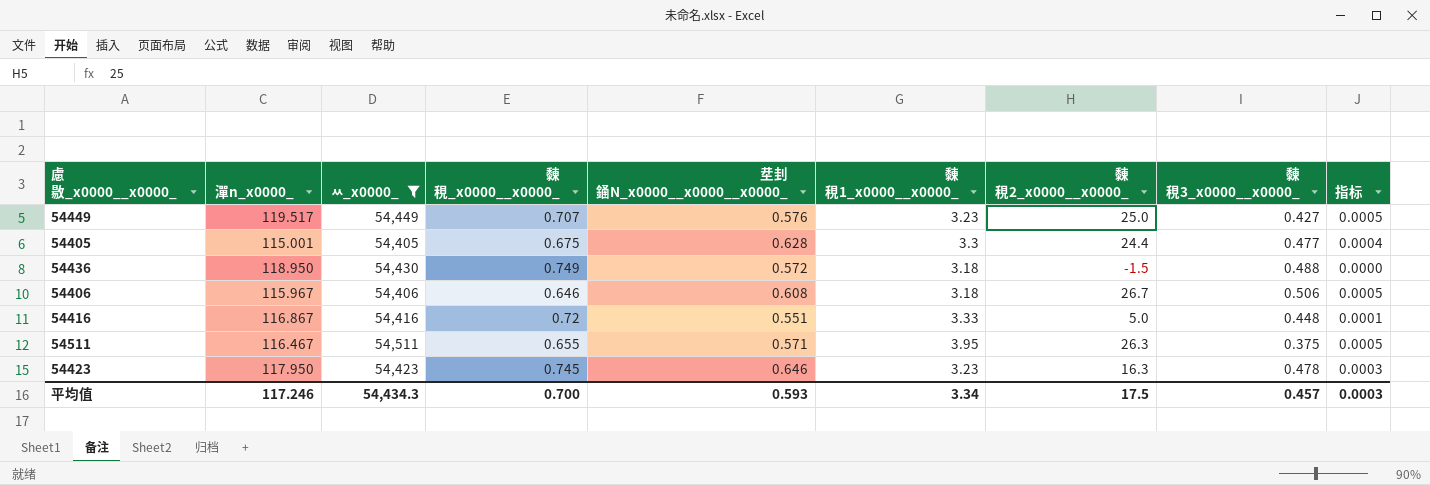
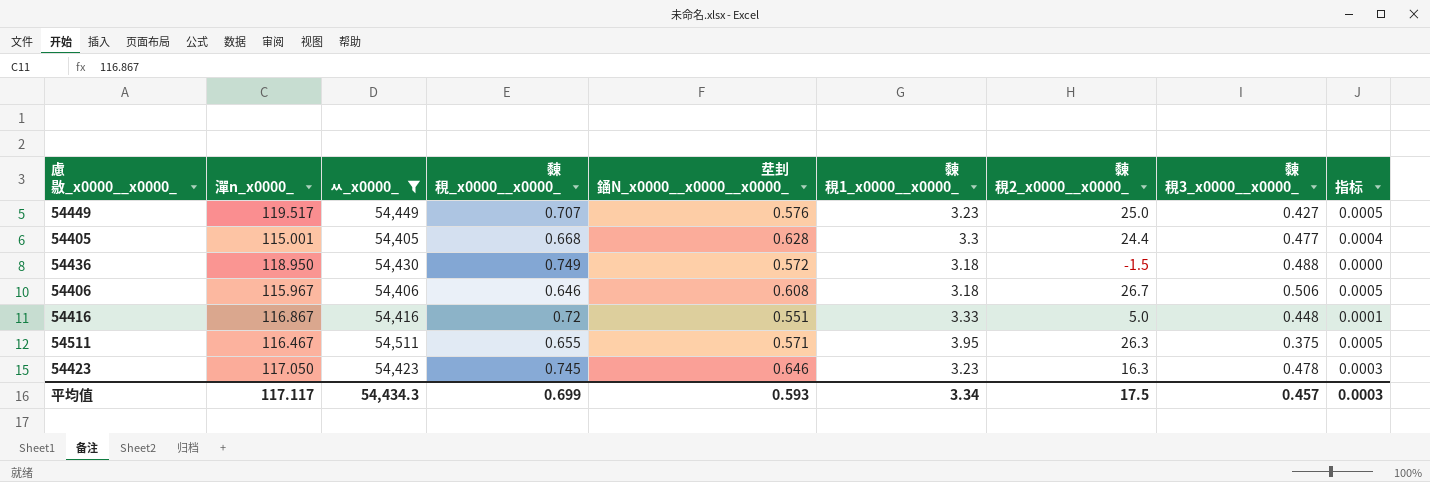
54405 | 䵔䅐_x0000__x0000_: 0.675 -> 0.668
54423 | 潬n_x0000_: 117.950 -> 117.050
平均值 | 潬n_x0000_: 117.246 -> 117.117
平均值 | 䵔䅐_x0000__x0000_: 0.700 -> 0.699

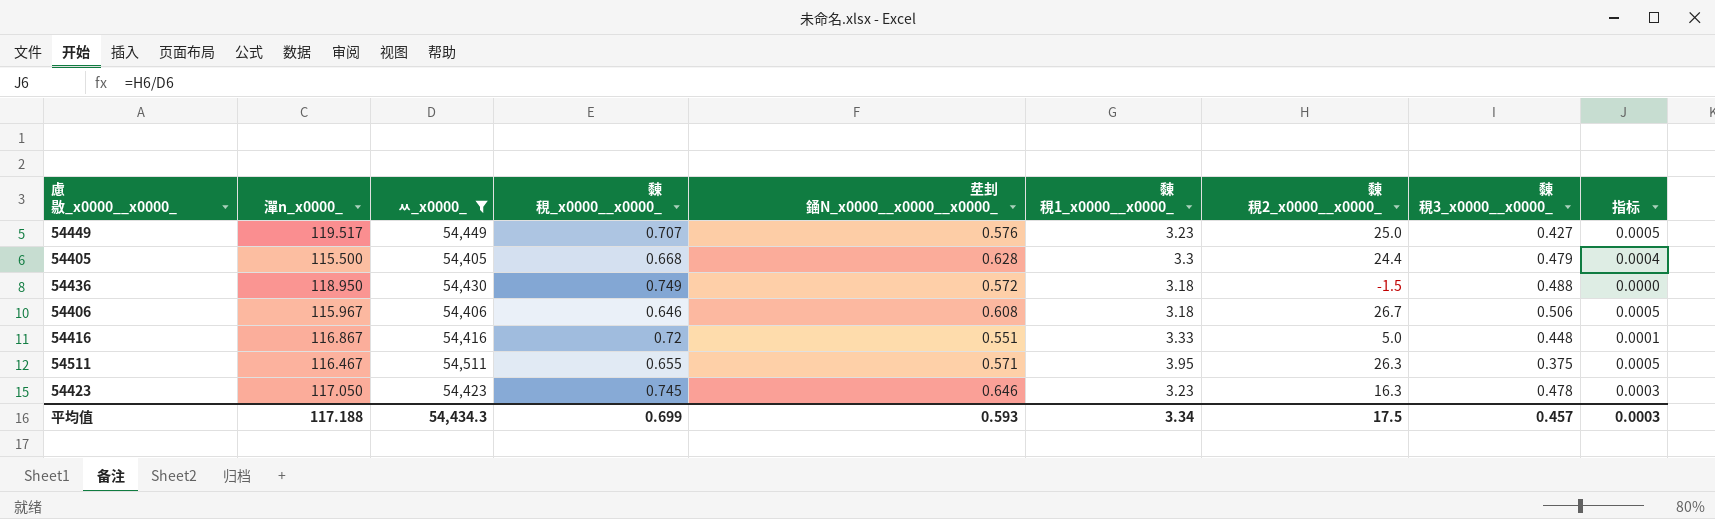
54405 | 潬n_x0000_: 115.001 -> 115.500
54405 | 䵔䅐3_x0000__x0000_: 0.477 -> 0.479
平均值 | 潬n_x0000_: 117.117 -> 117.188

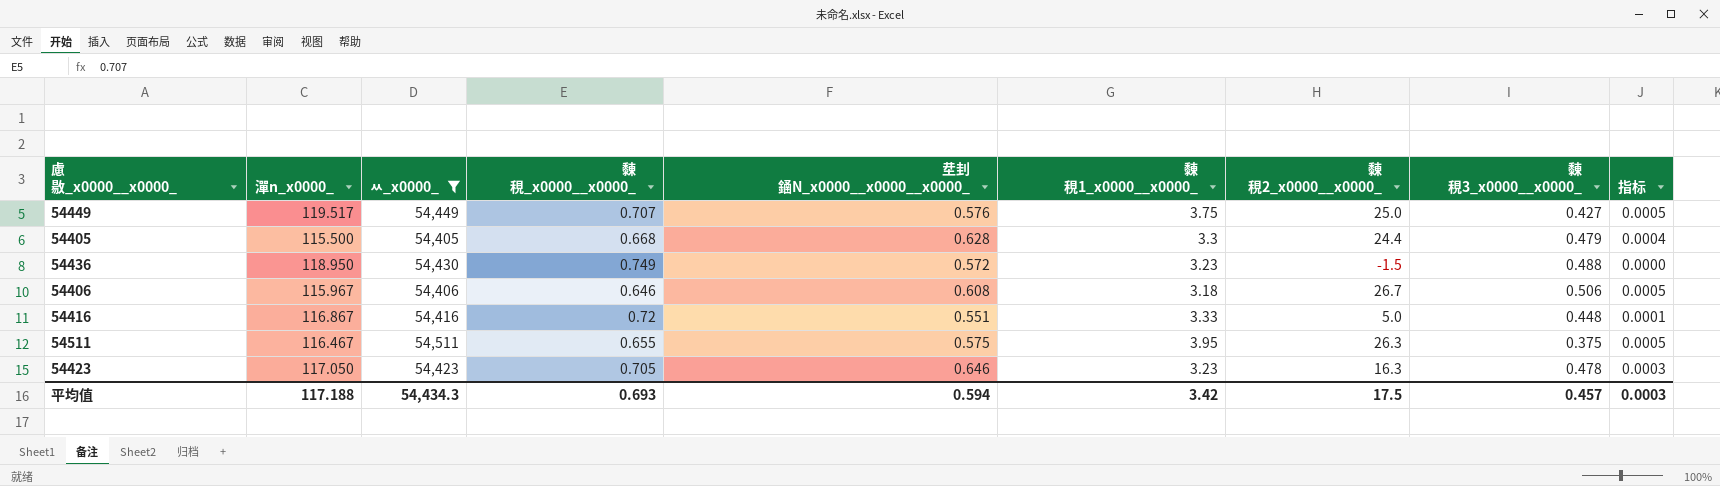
54449 | 䵔䅐1_x0000__x0000_: 3.23 -> 3.75
54436 | 䵔䅐1_x0000__x0000_: 3.18 -> 3.23
54511 | 坓刲䥁N_x0000__x0000__x0000_: 0.571 -> 0.575
54423 | 䵔䅐_x0000__x0000_: 0.745 -> 0.705
平均值 | 䵔䅐_x0000__x0000_: 0.699 -> 0.693
平均值 | 坓刲䥁N_x0000__x0000__x0000_: 0.593 -> 0.594
平均值 | 䵔䅐1_x0000__x0000_: 3.34 -> 3.42

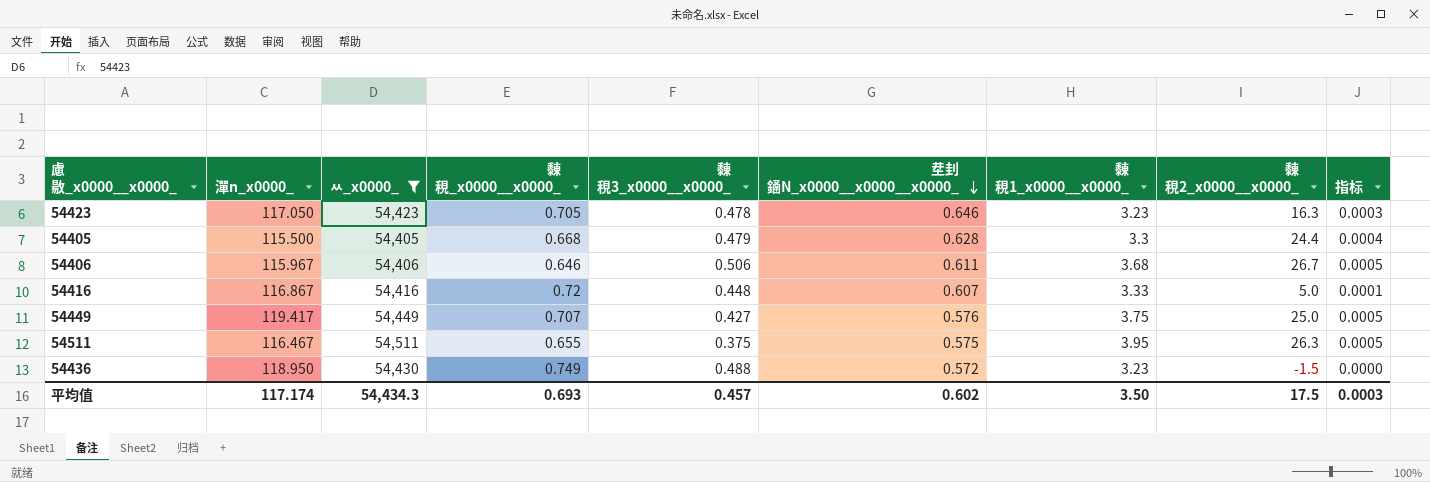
row order: none -> 坓刲䥁N_x0000__x0000__x0000_ descending
column 䵔䅐3_x0000__x0000_ | position: 8 -> 5
54406 | 坓刲䥁N_x0000__x0000__x0000_: 0.608 -> 0.611
54406 | 䵔䅐1_x0000__x0000_: 3.18 -> 3.68
54416 | 坓刲䥁N_x0000__x0000__x0000_: 0.551 -> 0.607
54449 | 潬n_x0000_: 119.517 -> 119.417
平均值 | 潬n_x0000_: 117.188 -> 117.174
平均值 | 坓刲䥁N_x0000__x0000__x0000_: 0.594 -> 0.602
平均值 | 䵔䅐1_x0000__x0000_: 3.42 -> 3.50

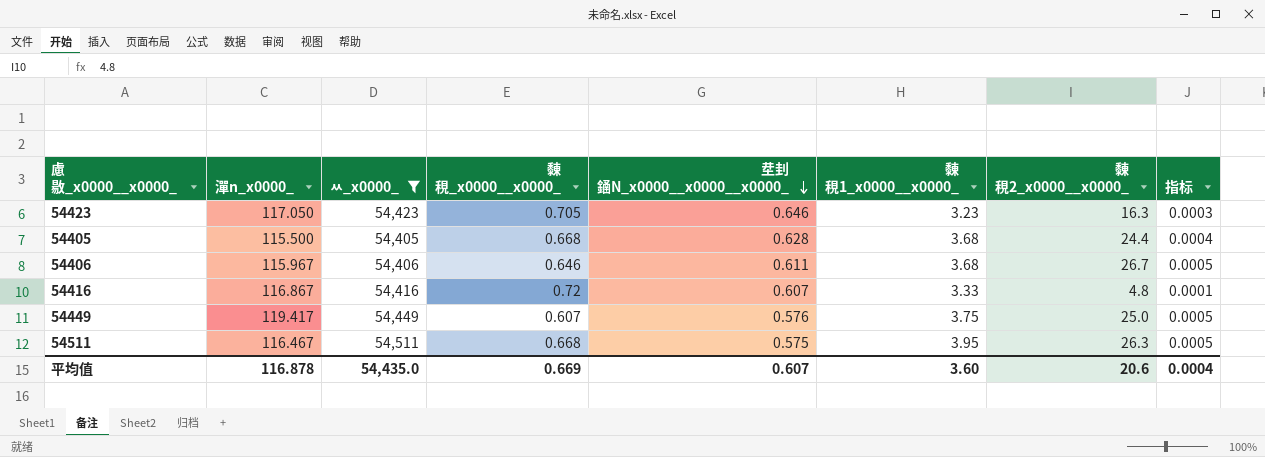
column 䵔䅐3_x0000__x0000_ | position: 5 -> none
row 54436: 118.950 | 54,430 | 0.749 | 0.488 | 0.572 | 3.23 | -1.5 | 0.0000 -> none
54405 | 䵔䅐1_x0000__x0000_: 3.3 -> 3.68
54416 | 䵔䅐2_x0000__x0000_: 5.0 -> 4.8
54449 | 䵔䅐_x0000__x0000_: 0.707 -> 0.607
54511 | 䵔䅐_x0000__x0000_: 0.655 -> 0.668
平均值 | 潬n_x0000_: 117.174 -> 116.878
平均值 | ㅆ_x0000_: 54,434.3 -> 54,435.0
平均值 | 䵔䅐_x0000__x0000_: 0.693 -> 0.669
平均值 | 坓刲䥁N_x0000__x0000__x0000_: 0.602 -> 0.607
平均值 | 䵔䅐1_x0000__x0000_: 3.50 -> 3.60
平均值 | 䵔䅐2_x0000__x0000_: 17.5 -> 20.6
平均值 | 指标: 0.0003 -> 0.0004

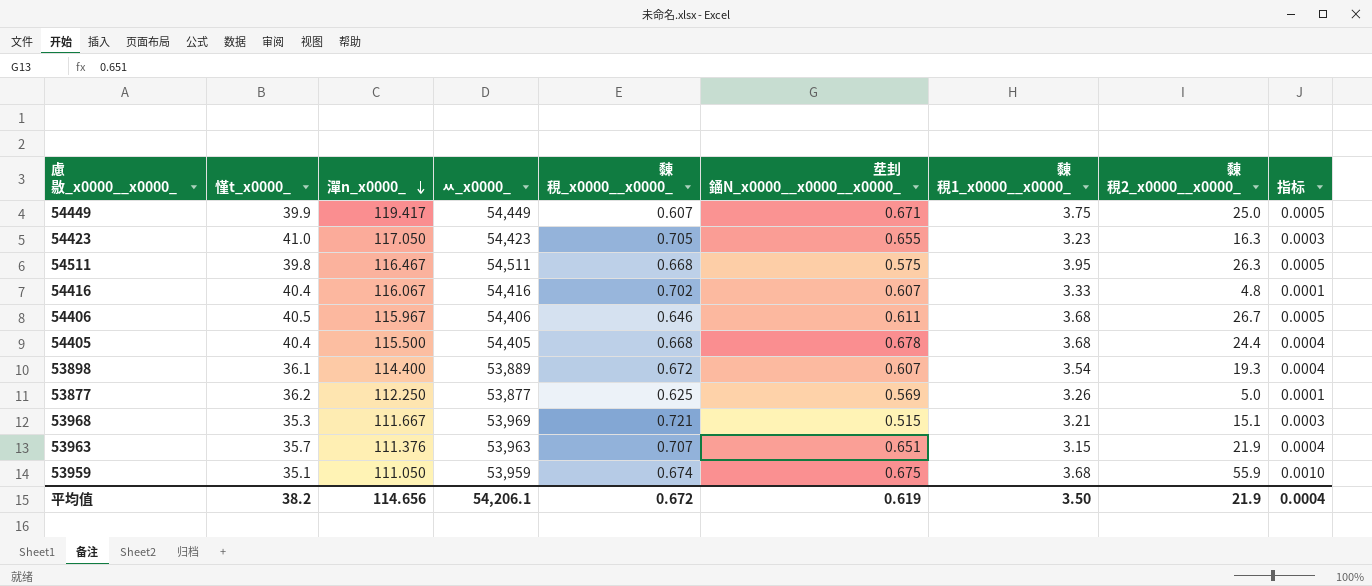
filter: ㅆ_x0000_ >= 54,405 -> none
row order: 坓刲䥁N_x0000__x0000__x0000_ descending -> 潬n_x0000_ descending
column 慬t_x0000_ | position: none -> 2
54449 | 坓刲䥁N_x0000__x0000__x0000_: 0.576 -> 0.671
54423 | 坓刲䥁N_x0000__x0000__x0000_: 0.646 -> 0.655
54416 | 潬n_x0000_: 116.867 -> 116.067
54416 | 䵔䅐_x0000__x0000_: 0.72 -> 0.702
54405 | 坓刲䥁N_x0000__x0000__x0000_: 0.628 -> 0.678
平均值 | 潬n_x0000_: 116.878 -> 114.656
平均值 | ㅆ_x0000_: 54,435.0 -> 54,206.1
平均值 | 䵔䅐_x0000__x0000_: 0.669 -> 0.672
平均值 | 坓刲䥁N_x0000__x0000__x0000_: 0.607 -> 0.619
平均值 | 䵔䅐1_x0000__x0000_: 3.60 -> 3.50
平均值 | 䵔䅐2_x0000__x0000_: 20.6 -> 21.9

